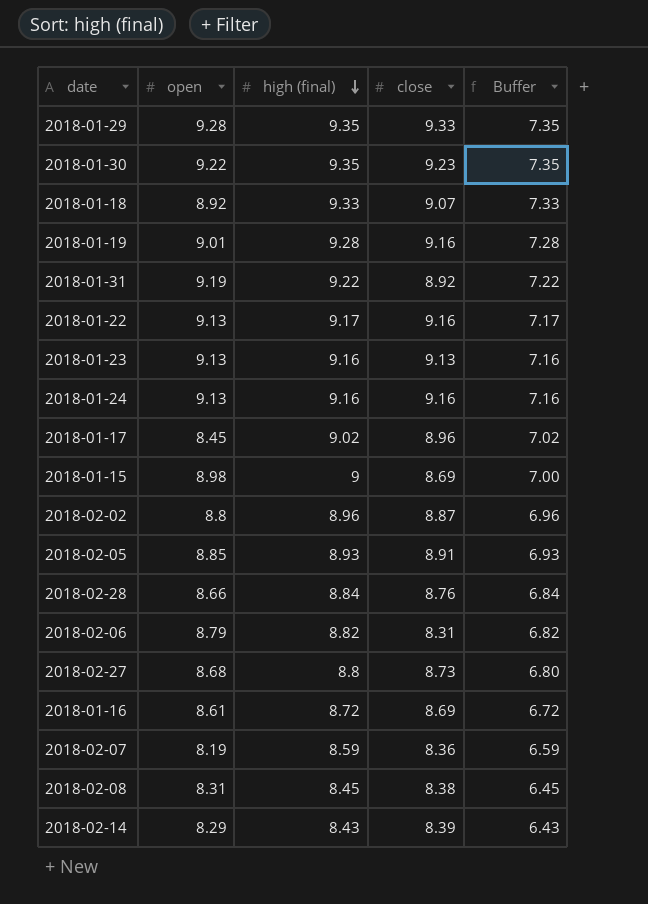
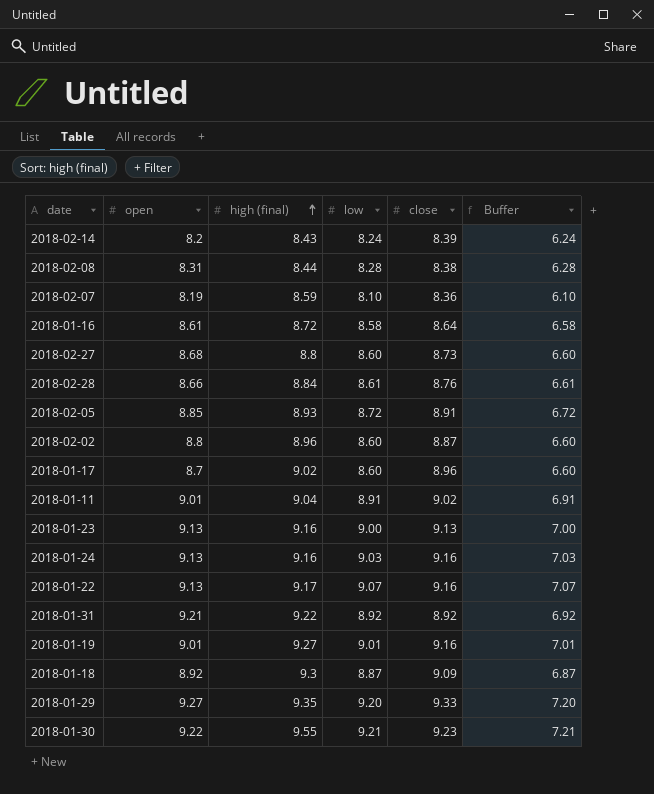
row order: high (final) descending -> high (final) ascending
column low | position: none -> 4
column Buffer | formula: [high (final)] - 2 -> [low] - 2
row 2018-01-15: 8.98 | 9 | 8.69 | 7.00 -> none
row 2018-02-06: 8.79 | 8.82 | 8.31 | 6.82 -> none
2018-02-14 | open: 8.29 -> 8.2
2018-02-08 | high (final): 8.45 -> 8.44
2018-01-16 | close: 8.69 -> 8.64
2018-01-17 | open: 8.45 -> 8.7
row 2018-01-11: none -> 9.01 | 9.04 | 8.91 | 9.02 | 6.91
2018-01-31 | open: 9.19 -> 9.21
2018-01-19 | high (final): 9.28 -> 9.27
2018-01-18 | high (final): 9.33 -> 9.3
2018-01-18 | close: 9.07 -> 9.09
2018-01-29 | open: 9.28 -> 9.27
2018-01-30 | high (final): 9.35 -> 9.55

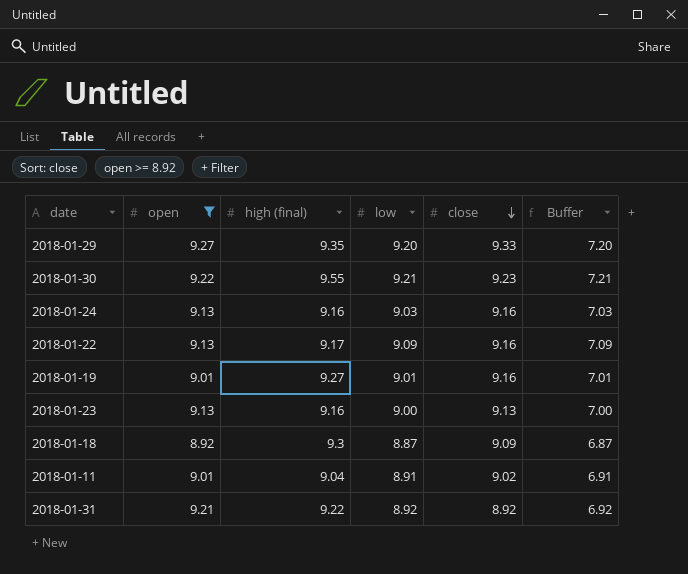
filter: none -> open >= 8.92
row order: high (final) ascending -> close descending
2018-01-22 | low: 9.07 -> 9.09
2018-01-22 | Buffer: 7.07 -> 7.09

